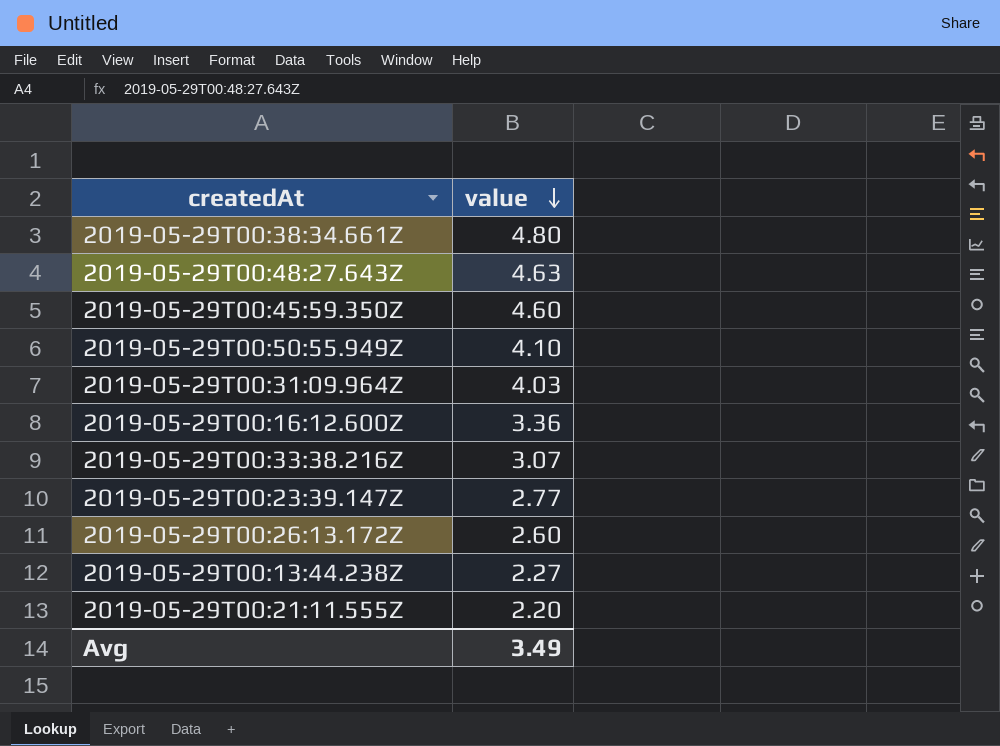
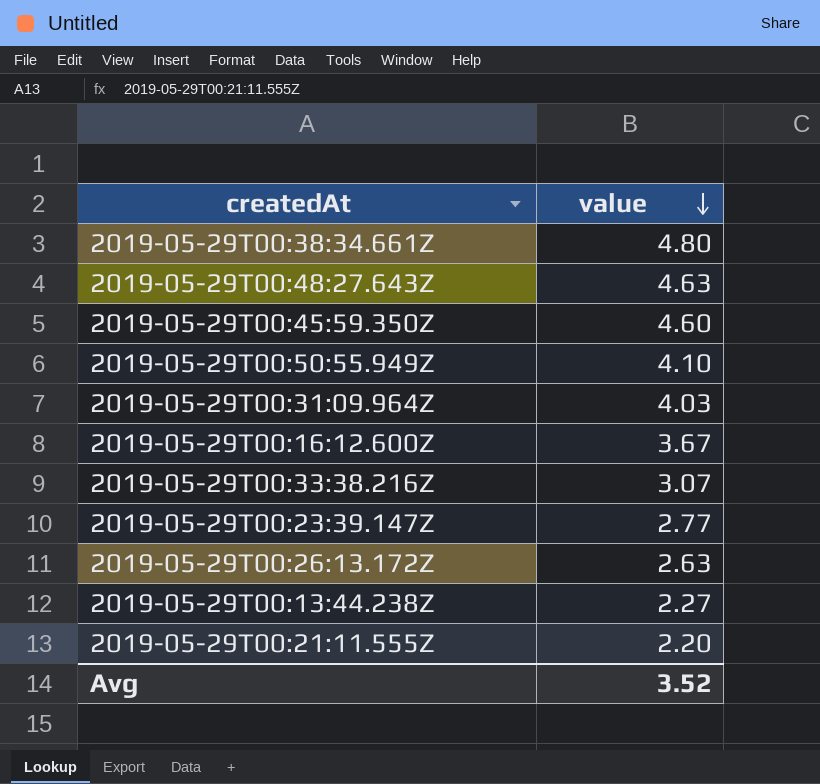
2019-05-29T00:16:12.600Z | value: 3.36 -> 3.67
2019-05-29T00:26:13.172Z | value: 2.60 -> 2.63
Avg | value: 3.49 -> 3.52

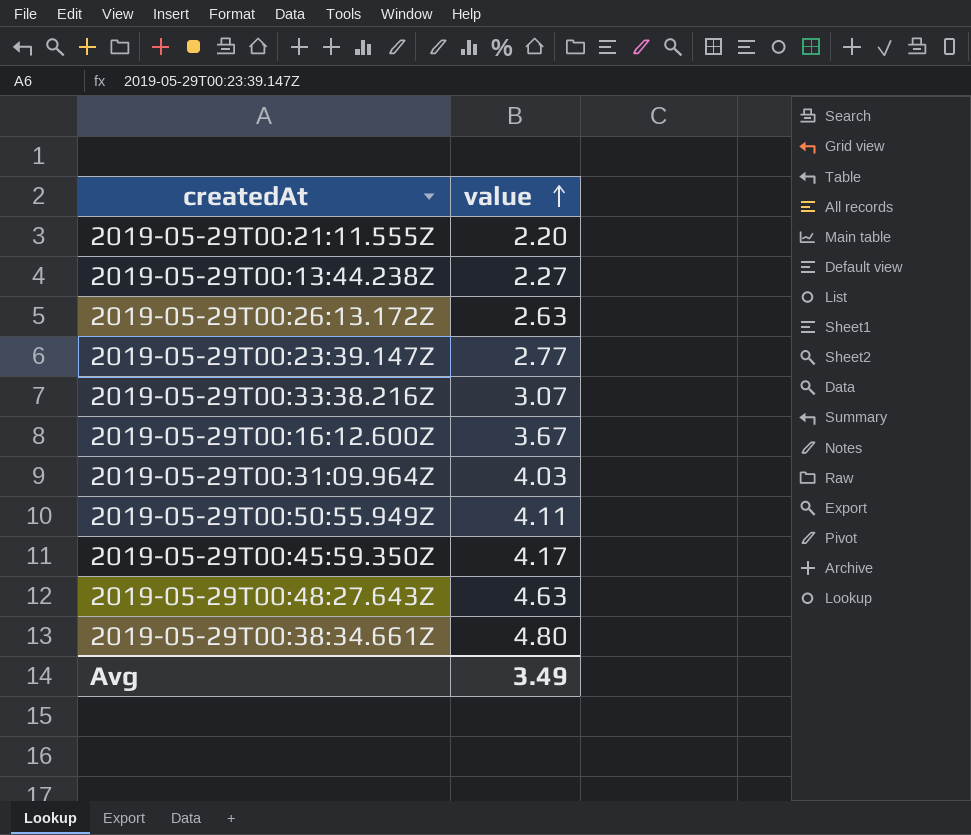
row order: value descending -> value ascending
2019-05-29T00:50:55.949Z | value: 4.10 -> 4.11
2019-05-29T00:45:59.350Z | value: 4.60 -> 4.17
Avg | value: 3.52 -> 3.49

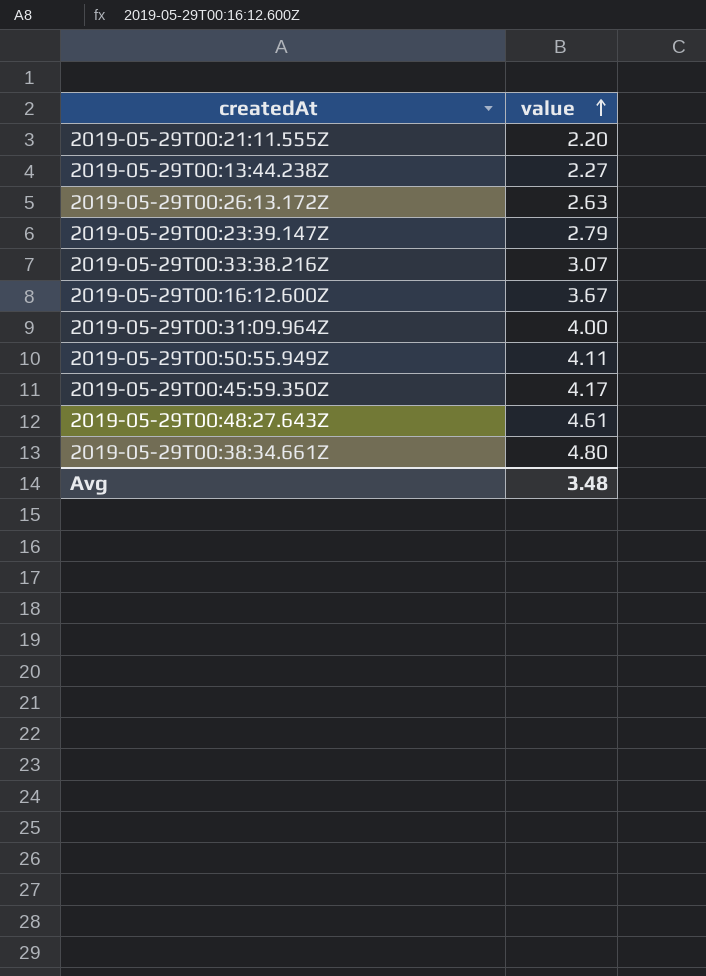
2019-05-29T00:23:39.147Z | value: 2.77 -> 2.79
2019-05-29T00:31:09.964Z | value: 4.03 -> 4.00
2019-05-29T00:48:27.643Z | value: 4.63 -> 4.61
Avg | value: 3.49 -> 3.48

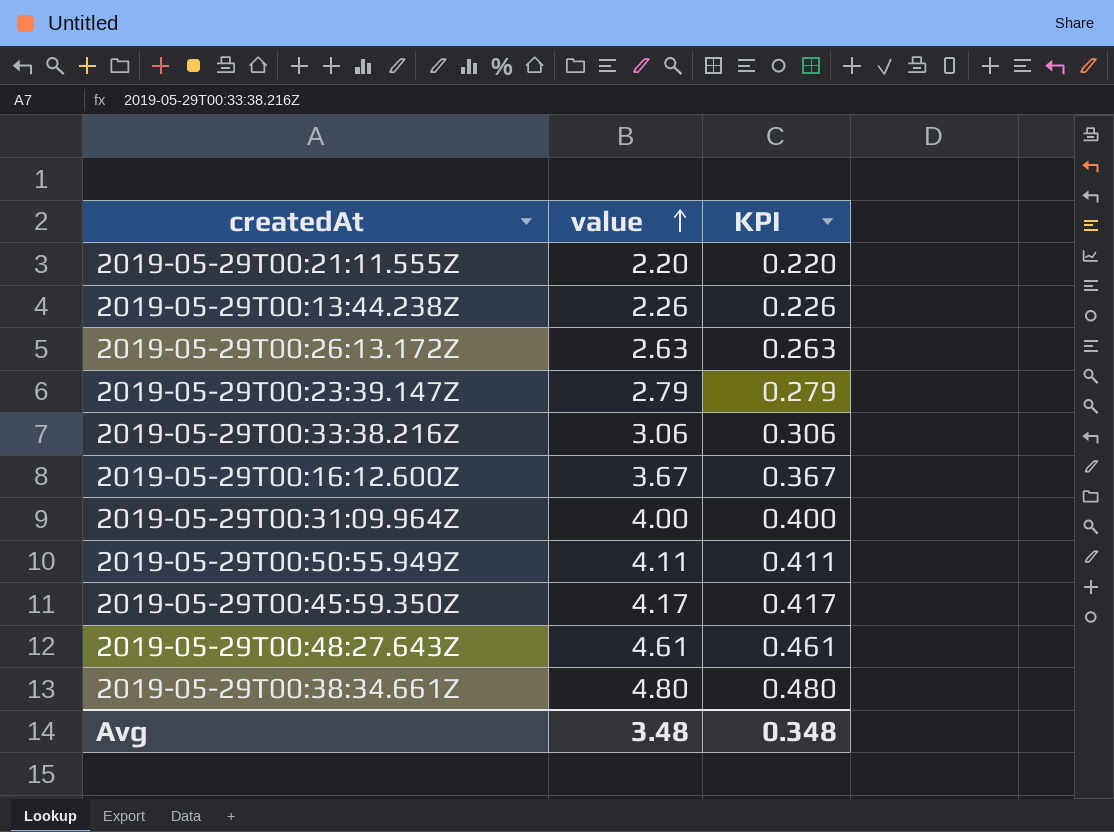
column KPI | formula: none -> [value] * 0.1
2019-05-29T00:13:44.238Z | value: 2.27 -> 2.26
2019-05-29T00:33:38.216Z | value: 3.07 -> 3.06

